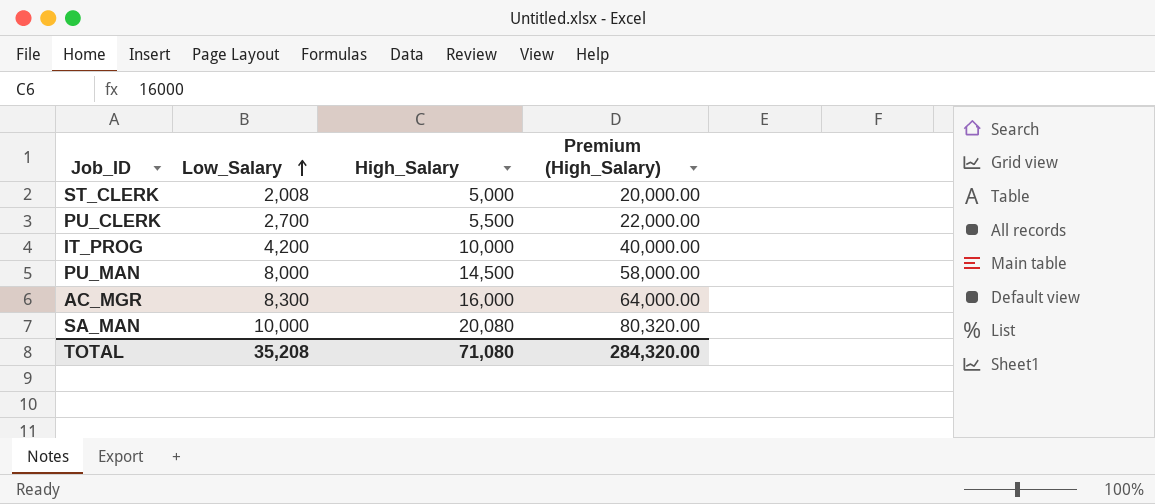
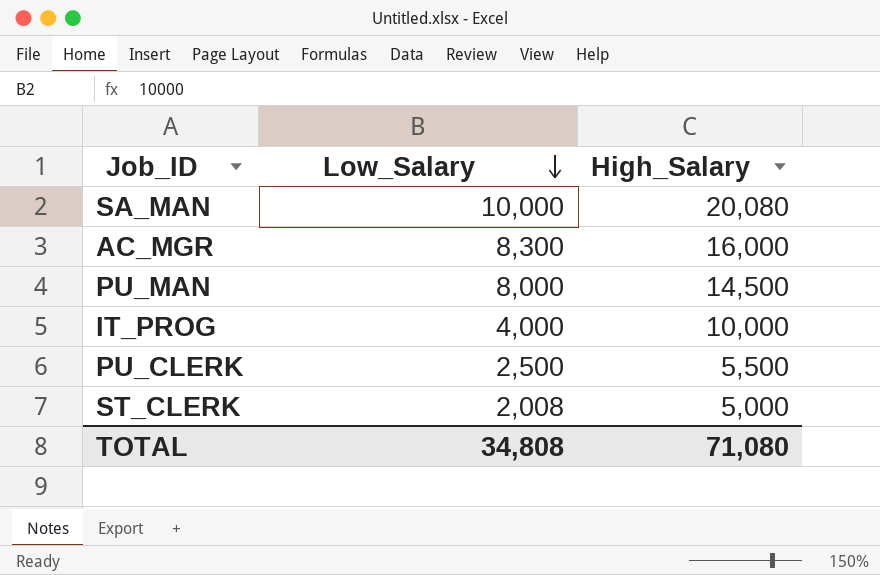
row order: Low_Salary ascending -> Low_Salary descending
column Premium (High_Salary) | formula: [High_Salary] * 4 -> none
IT_PROG | Low_Salary: 4,200 -> 4,000
PU_CLERK | Low_Salary: 2,700 -> 2,500
TOTAL | Low_Salary: 35,208 -> 34,808

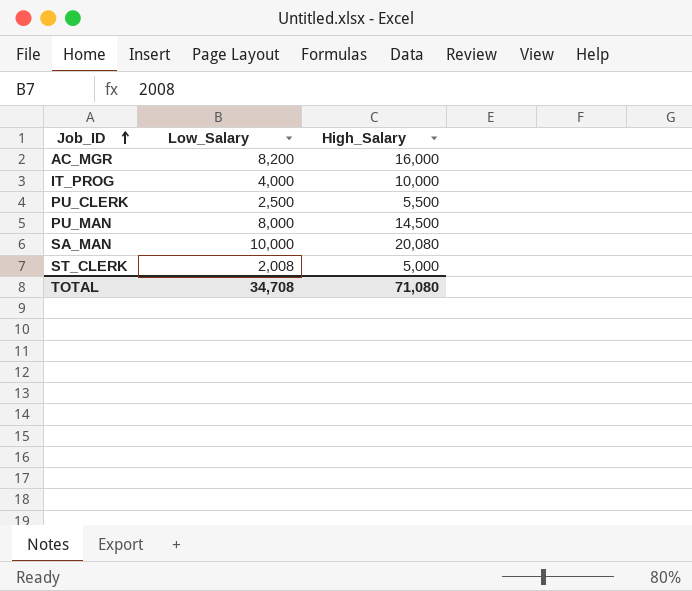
row order: Low_Salary descending -> Job_ID ascending
AC_MGR | Low_Salary: 8,300 -> 8,200
TOTAL | Low_Salary: 34,808 -> 34,708

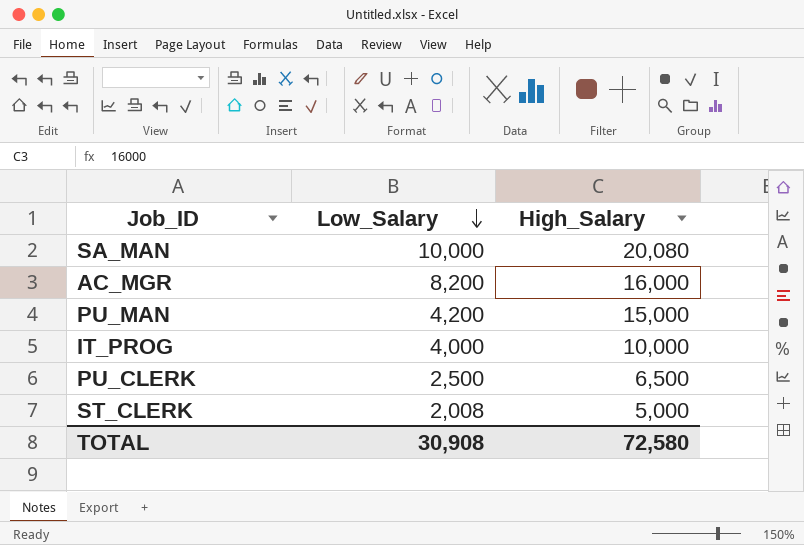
row order: Job_ID ascending -> Low_Salary descending
PU_MAN | Low_Salary: 8,000 -> 4,200
PU_MAN | High_Salary: 14,500 -> 15,000
PU_CLERK | High_Salary: 5,500 -> 6,500
TOTAL | Low_Salary: 34,708 -> 30,908
TOTAL | High_Salary: 71,080 -> 72,580

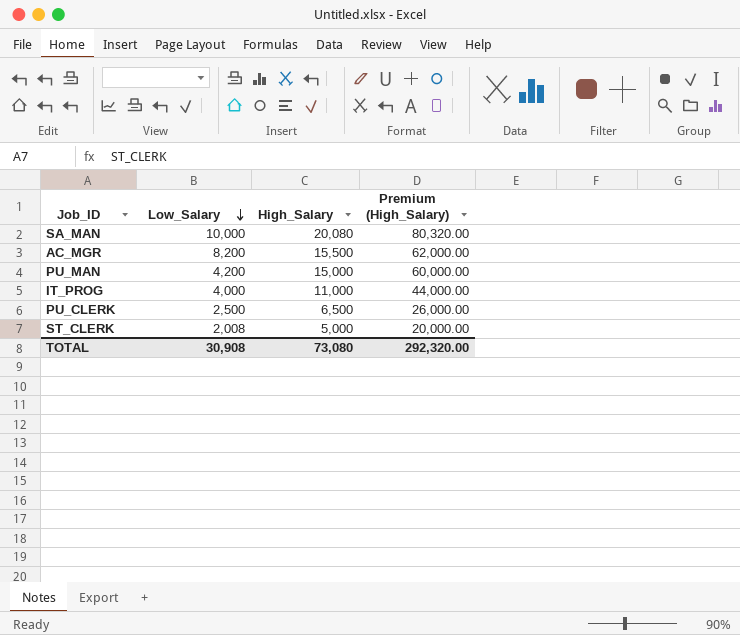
column Premium (High_Salary) | formula: none -> [High_Salary] * 4
AC_MGR | High_Salary: 16,000 -> 15,500
IT_PROG | High_Salary: 10,000 -> 11,000
TOTAL | High_Salary: 72,580 -> 73,080

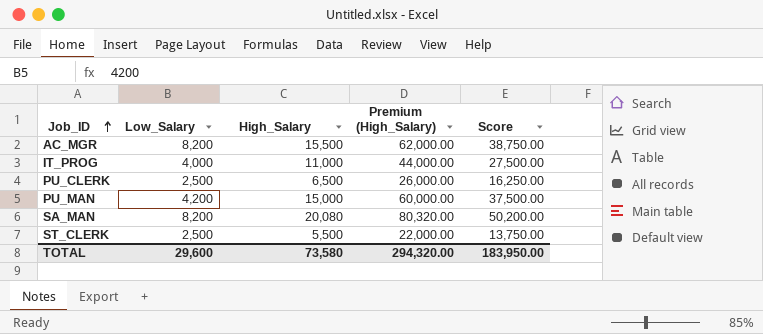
row order: Low_Salary descending -> Job_ID ascending
column Score | formula: none -> [High_Salary] * 2.5
SA_MAN | Low_Salary: 10,000 -> 8,200
ST_CLERK | Low_Salary: 2,008 -> 2,500
ST_CLERK | High_Salary: 5,000 -> 5,500
ST_CLERK | Premium (High_Salary): 20,000.00 -> 22,000.00
TOTAL | Low_Salary: 30,908 -> 29,600
TOTAL | High_Salary: 73,080 -> 73,580
TOTAL | Premium (High_Salary): 292,320.00 -> 294,320.00

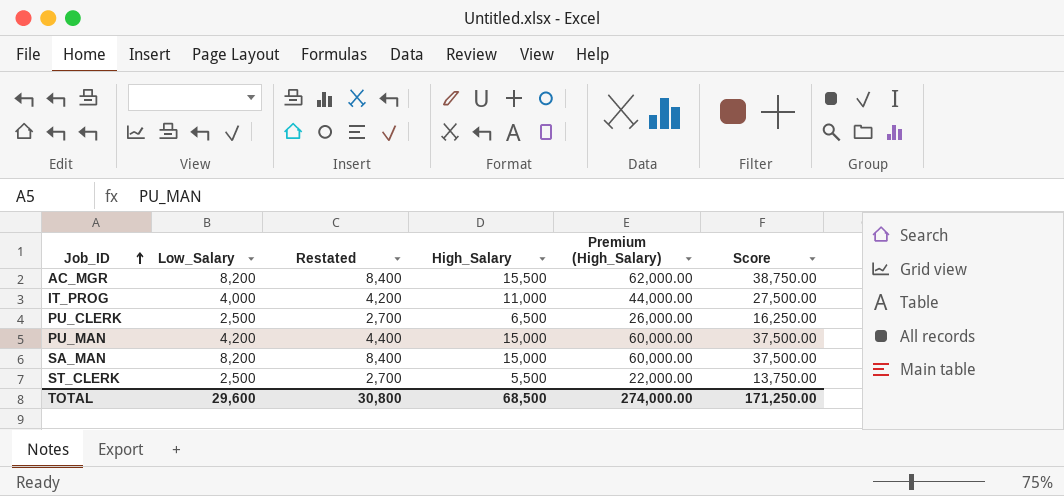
column Restated | formula: none -> [Low_Salary] + 200
SA_MAN | High_Salary: 20,080 -> 15,000
SA_MAN | Premium (High_Salary): 80,320.00 -> 60,000.00
SA_MAN | Score: 50,200.00 -> 37,500.00
TOTAL | High_Salary: 73,580 -> 68,500
TOTAL | Premium (High_Salary): 294,320.00 -> 274,000.00
TOTAL | Score: 183,950.00 -> 171,250.00

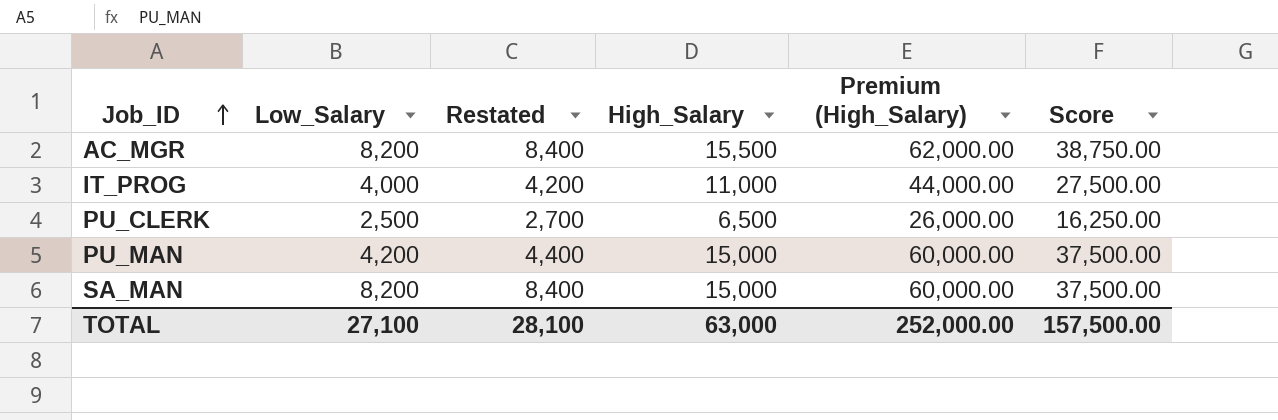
row ST_CLERK: 2,500 | 2,700 | 5,500 | 22,000.00 | 13,750.00 -> none
TOTAL | Low_Salary: 29,600 -> 27,100
TOTAL | Restated: 30,800 -> 28,100
TOTAL | High_Salary: 68,500 -> 63,000
TOTAL | Premium (High_Salary): 274,000.00 -> 252,000.00
TOTAL | Score: 171,250.00 -> 157,500.00

